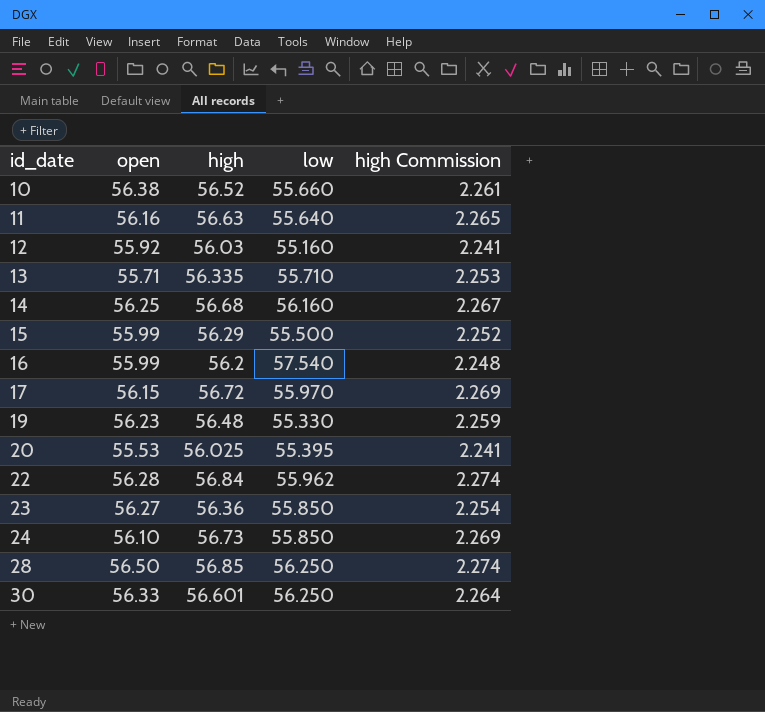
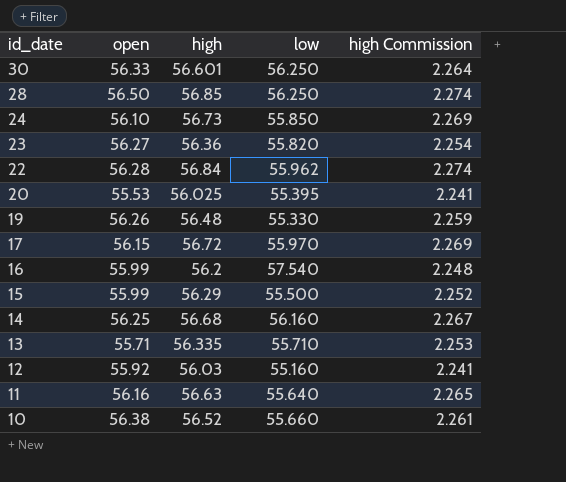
row order: id_date ascending -> id_date descending
23 | low: 55.850 -> 55.820
19 | open: 56.23 -> 56.26

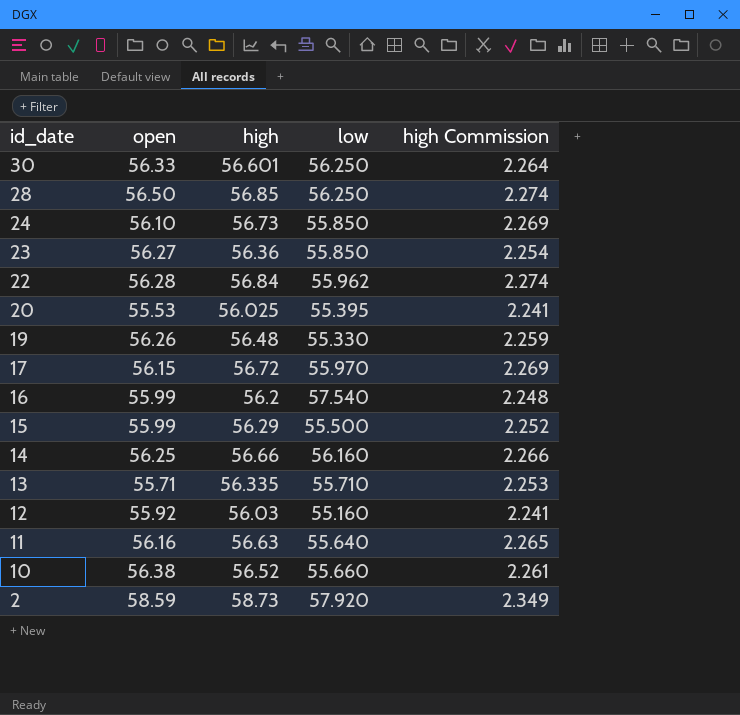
23 | low: 55.820 -> 55.850
14 | high: 56.68 -> 56.66
14 | high Commission: 2.267 -> 2.266
row 2: none -> 58.59 | 58.73 | 57.920 | 2.349

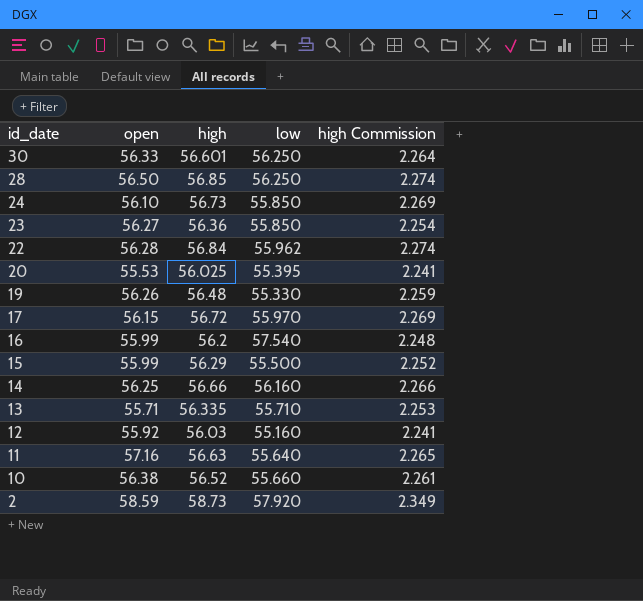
11 | open: 56.16 -> 57.16

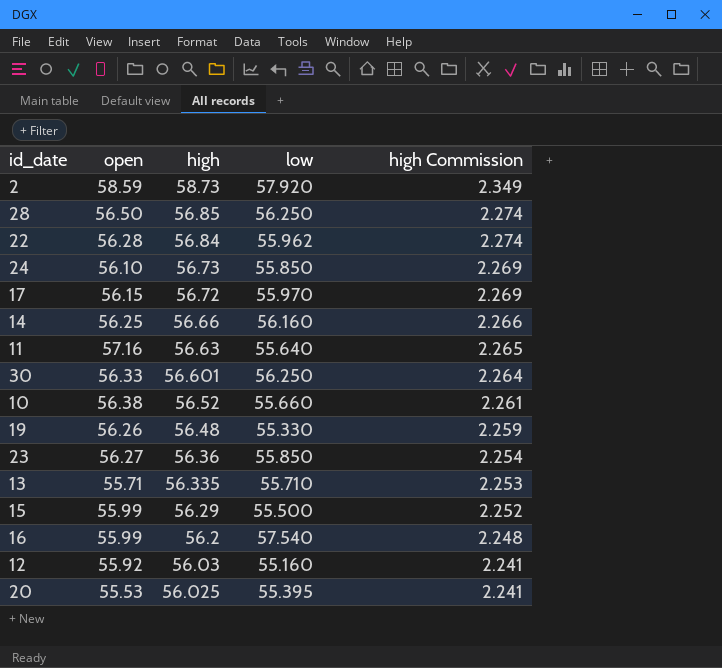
row order: id_date descending -> high descending

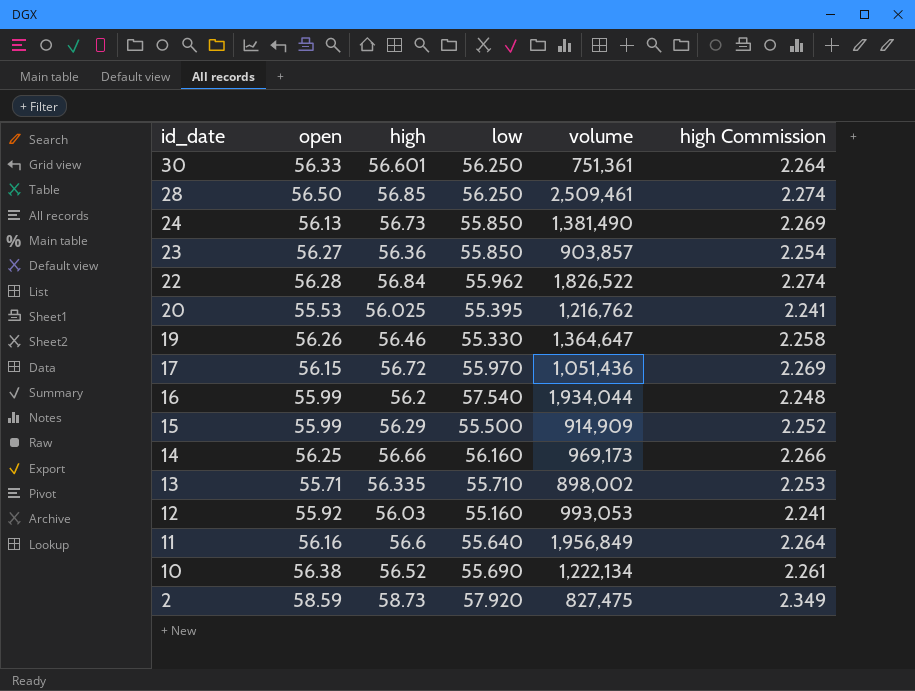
row order: high descending -> id_date descending
column volume | position: none -> 5
24 | open: 56.10 -> 56.13
19 | high: 56.48 -> 56.46
19 | high Commission: 2.259 -> 2.258
11 | open: 57.16 -> 56.16
11 | high: 56.63 -> 56.6
11 | high Commission: 2.265 -> 2.264
10 | low: 55.660 -> 55.690

